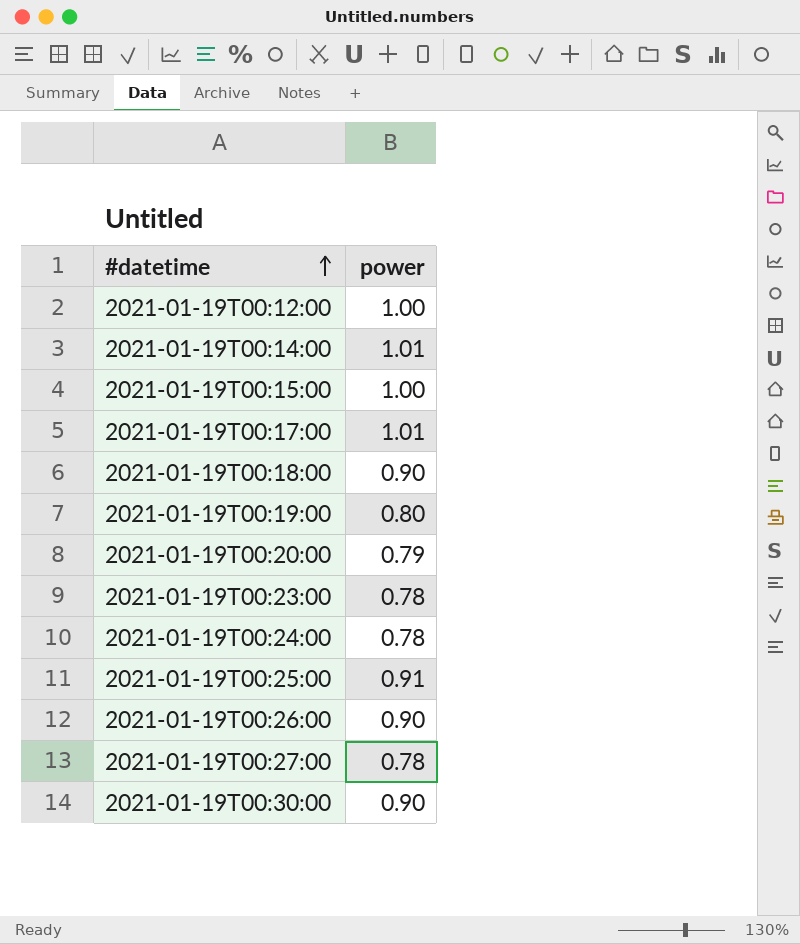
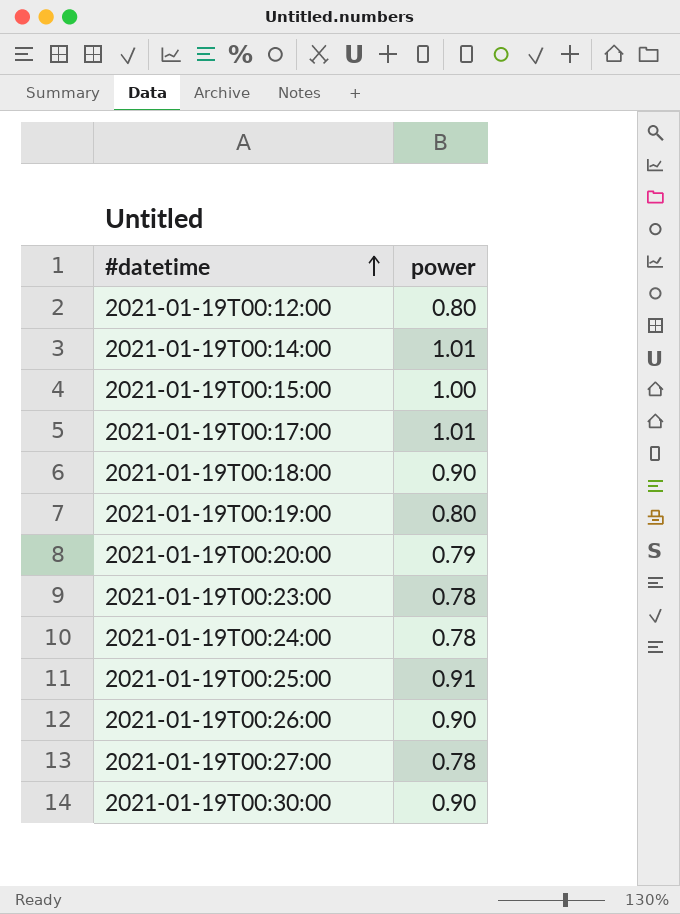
2021-01-19T00:12:00 | power: 1.00 -> 0.80

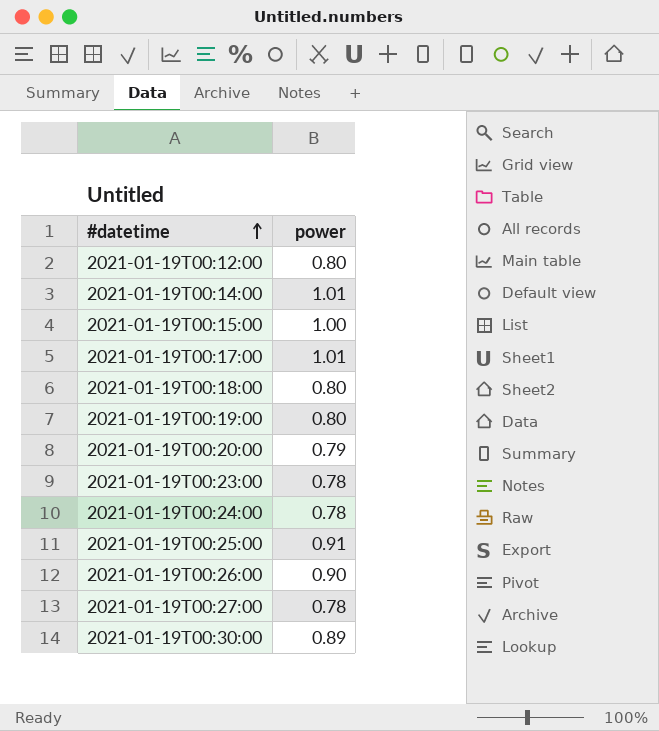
2021-01-19T00:18:00 | power: 0.90 -> 0.80
2021-01-19T00:30:00 | power: 0.90 -> 0.89

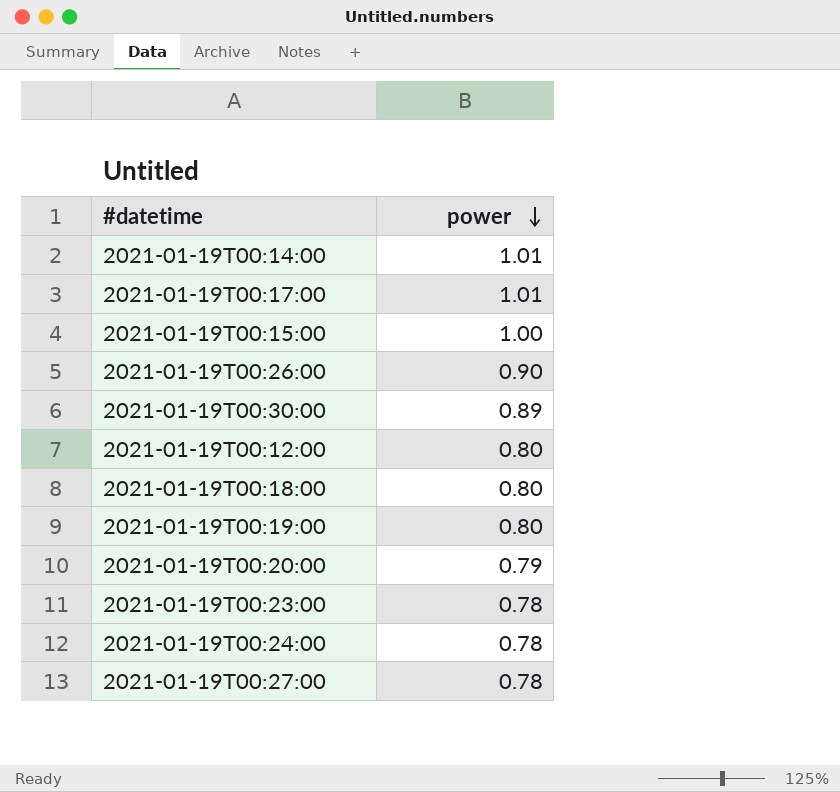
row order: #datetime ascending -> power descending
row 2021-01-19T00:25:00: 0.91 -> none

